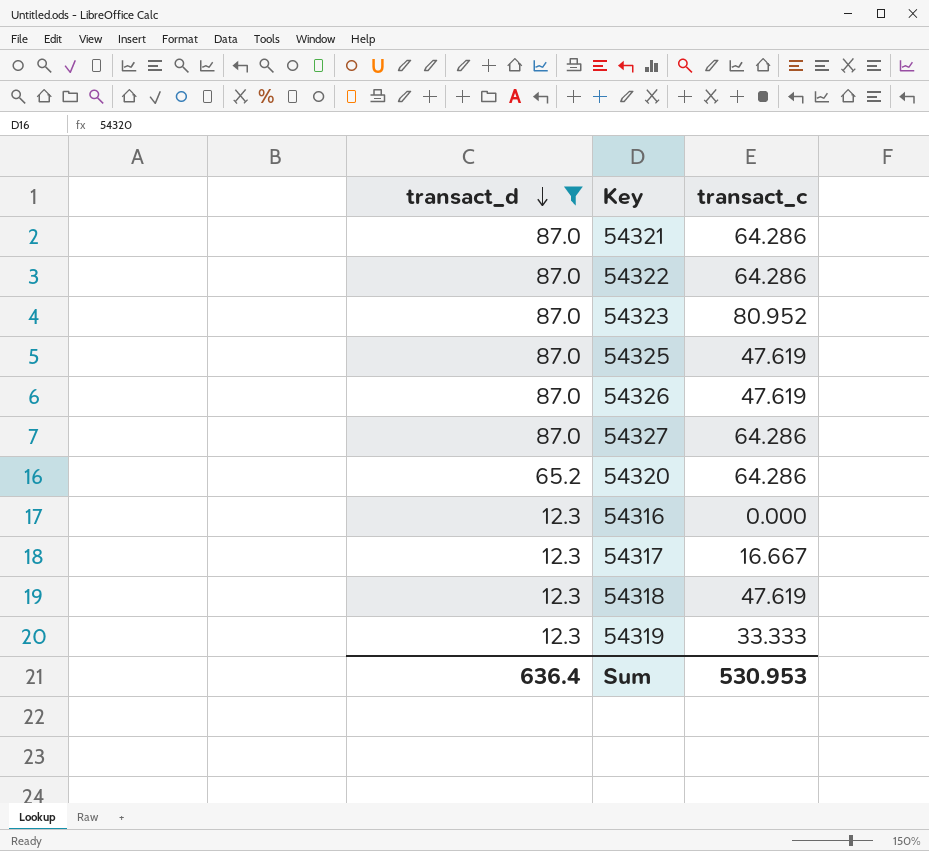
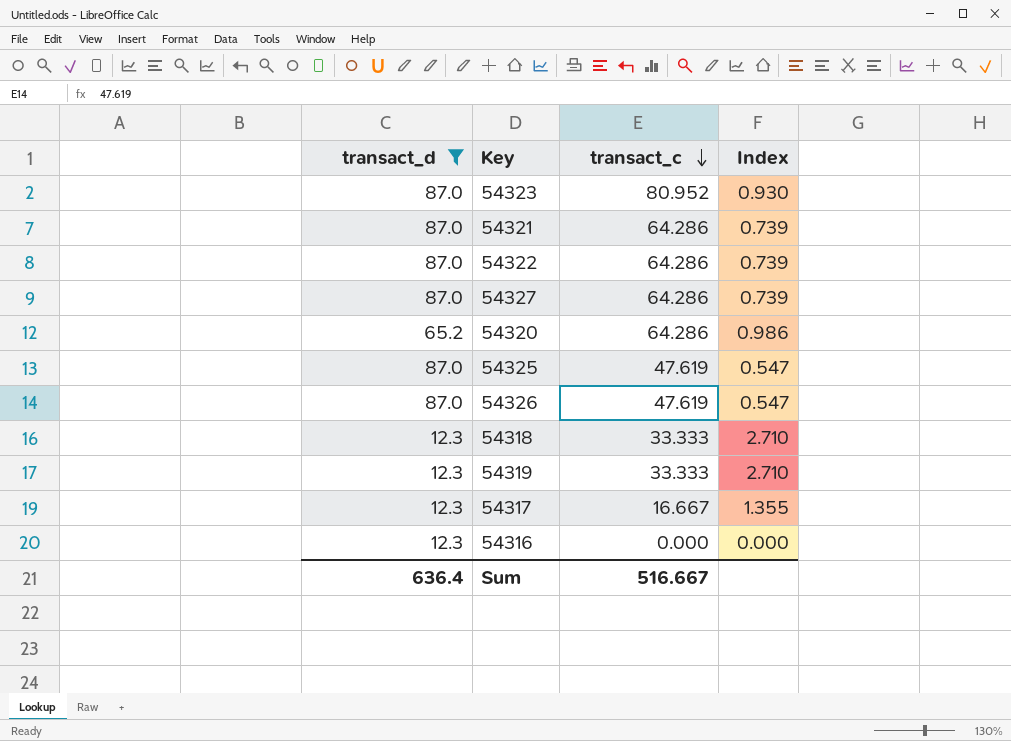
row order: transact_d descending -> transact_c descending
column Index | formula: none -> [transact_c] / [transact_d]
54318 | transact_c: 47.619 -> 33.333
Sum | transact_c: 530.953 -> 516.667

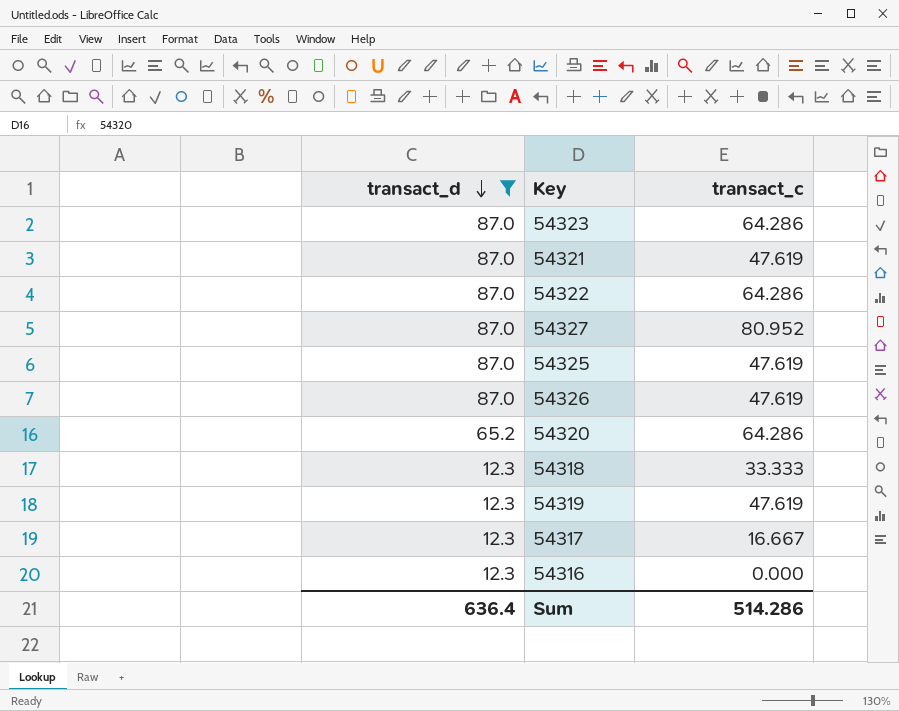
row order: transact_c descending -> transact_d descending
column Index | formula: [transact_c] / [transact_d] -> none
54323 | transact_c: 80.952 -> 64.286
54321 | transact_c: 64.286 -> 47.619
54327 | transact_c: 64.286 -> 80.952
54319 | transact_c: 33.333 -> 47.619
Sum | transact_c: 516.667 -> 514.286

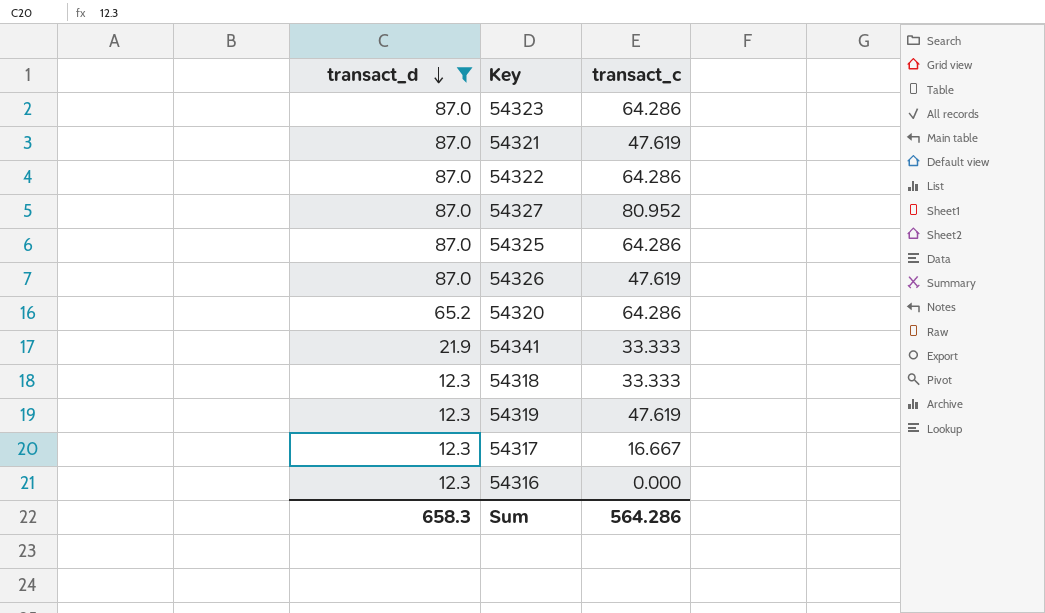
54325 | transact_c: 47.619 -> 64.286
row 54341: none -> 21.9 | 33.333
Sum | transact_d: 636.4 -> 658.3
Sum | transact_c: 514.286 -> 564.286

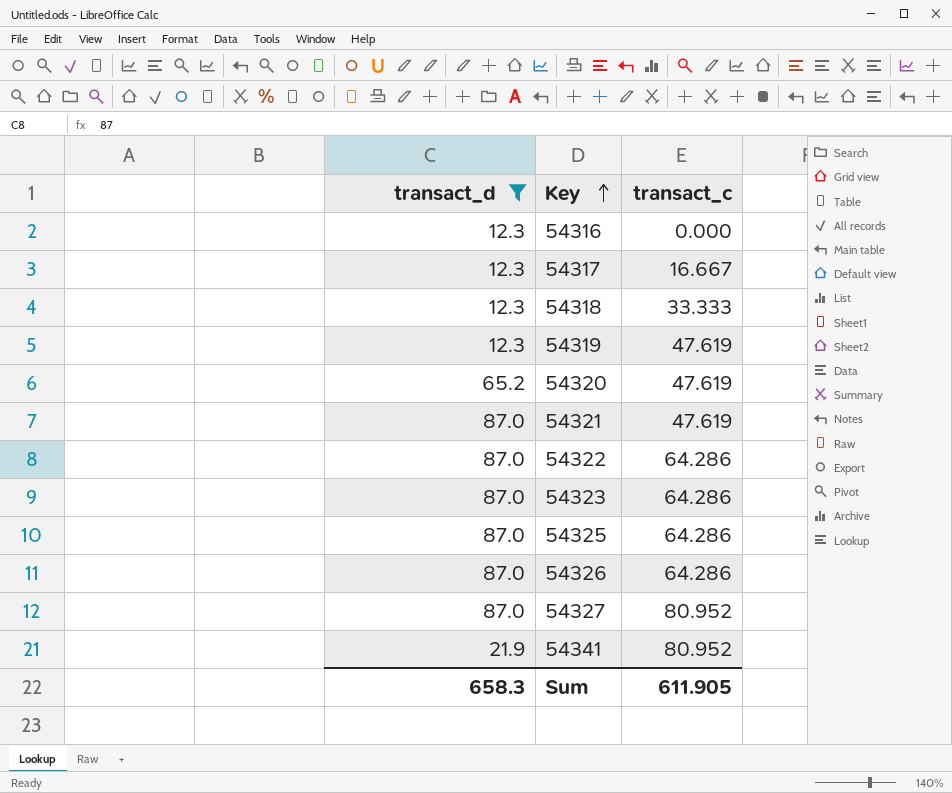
row order: transact_d descending -> Key ascending
54320 | transact_c: 64.286 -> 47.619
54326 | transact_c: 47.619 -> 64.286
54341 | transact_c: 33.333 -> 80.952
Sum | transact_c: 564.286 -> 611.905

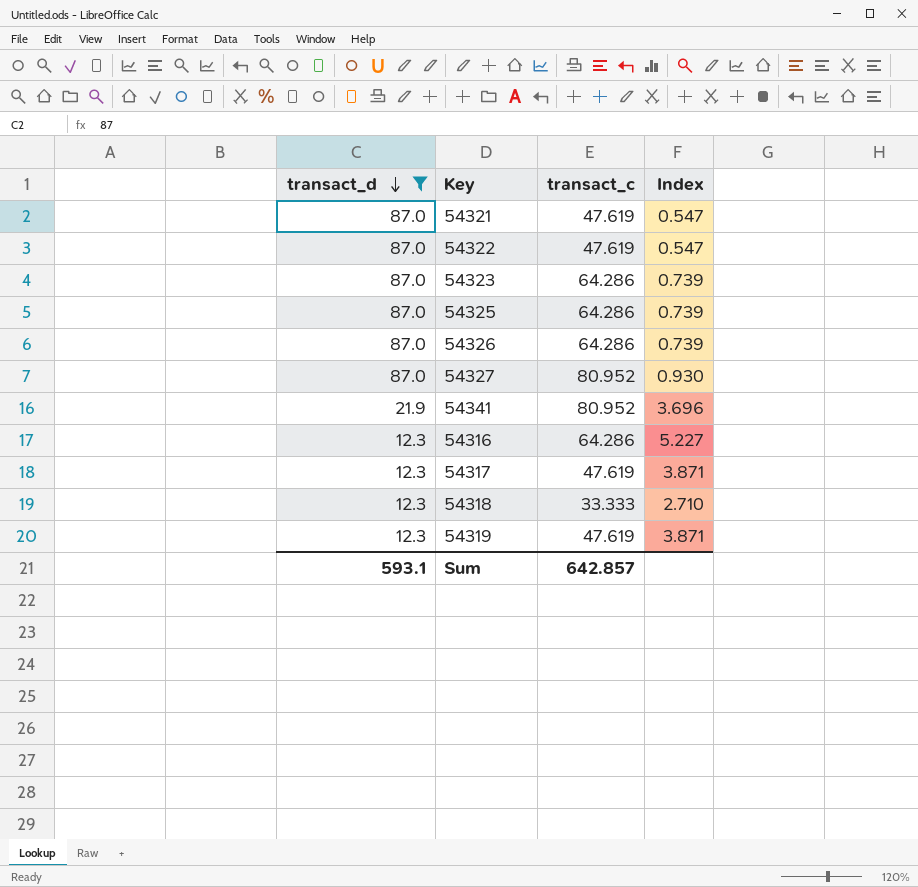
row order: Key ascending -> transact_d descending
column Index | formula: none -> [transact_c] / [transact_d]
row 54320: 65.2 | 47.619 -> none
54322 | transact_c: 64.286 -> 47.619
54316 | transact_c: 0.000 -> 64.286
54317 | transact_c: 16.667 -> 47.619
Sum | transact_d: 658.3 -> 593.1
Sum | transact_c: 611.905 -> 642.857

